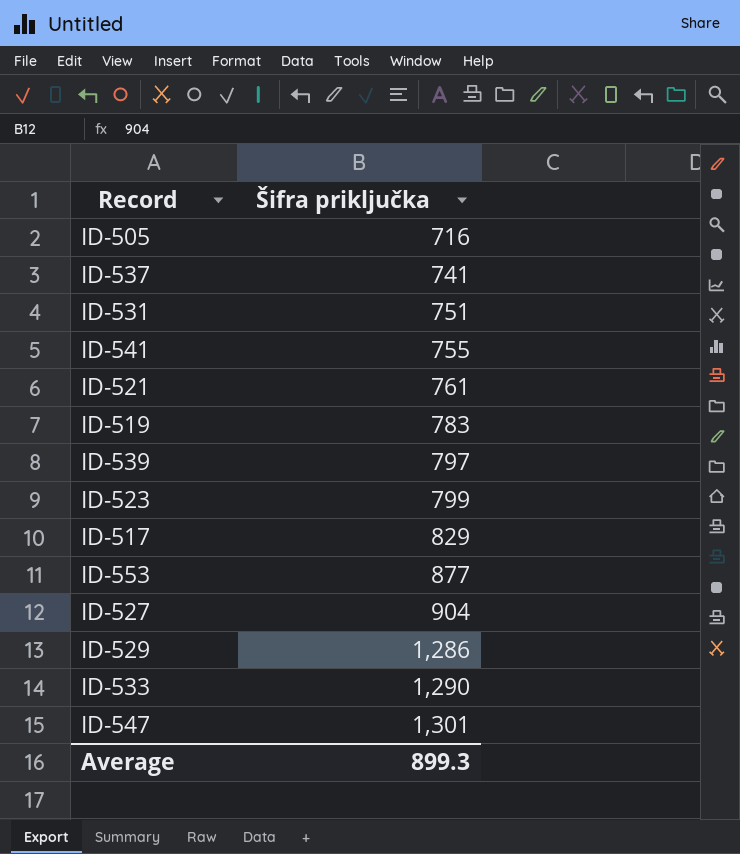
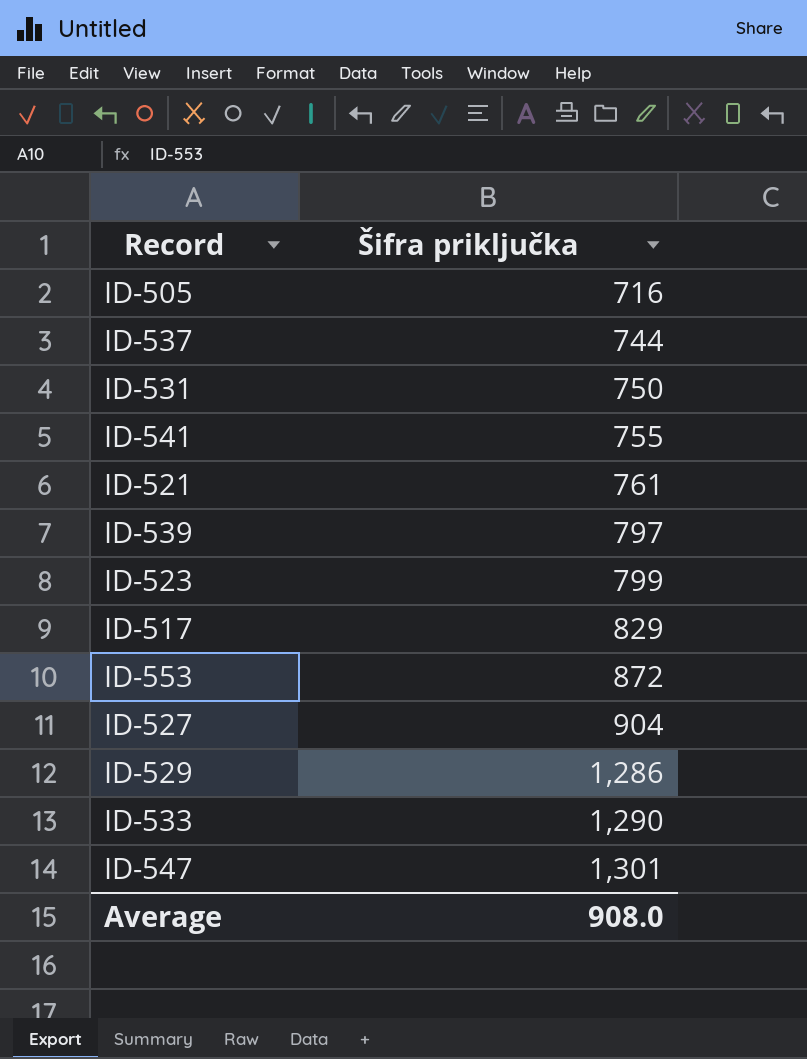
row ID-519: 783 -> none
ID-537 | Šifra priključka: 741 -> 744
ID-531 | Šifra priključka: 751 -> 750
ID-553 | Šifra priključka: 877 -> 872
Average | Šifra priključka: 899.3 -> 908.0

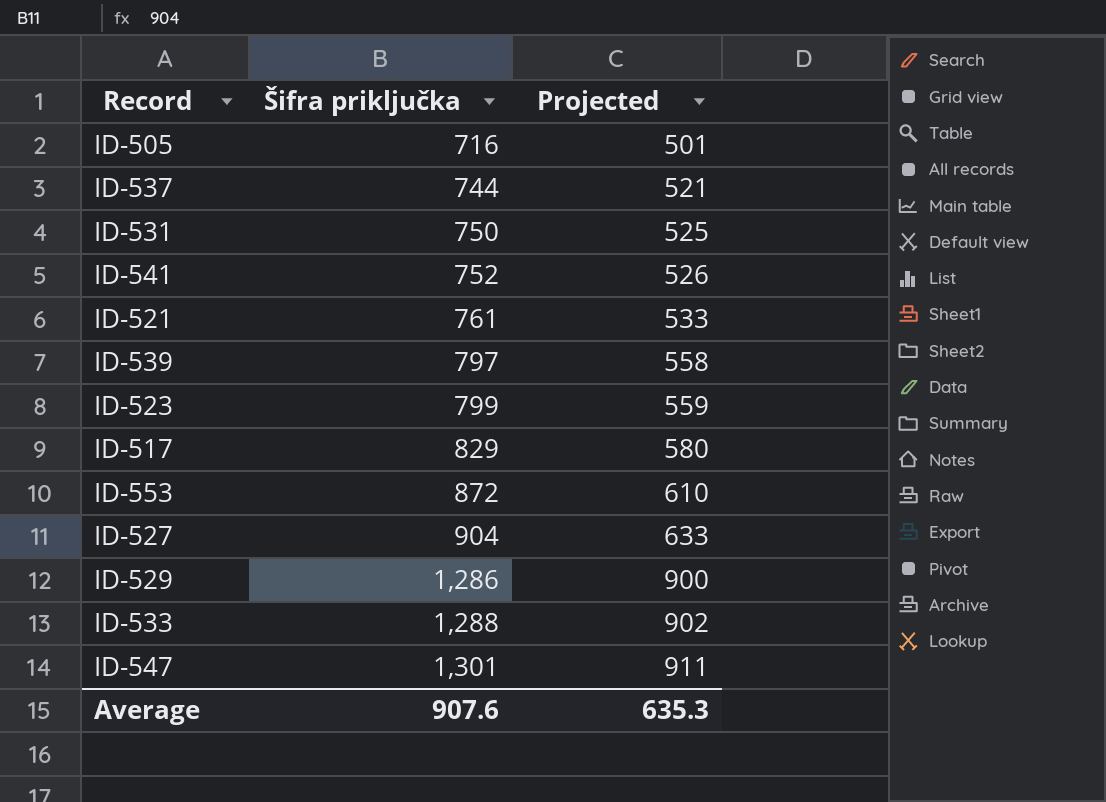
column Projected | formula: none -> [Šifra priključka] * 0.7
ID-541 | Šifra priključka: 755 -> 752
ID-533 | Šifra priključka: 1,290 -> 1,288
Average | Šifra priključka: 908.0 -> 907.6

